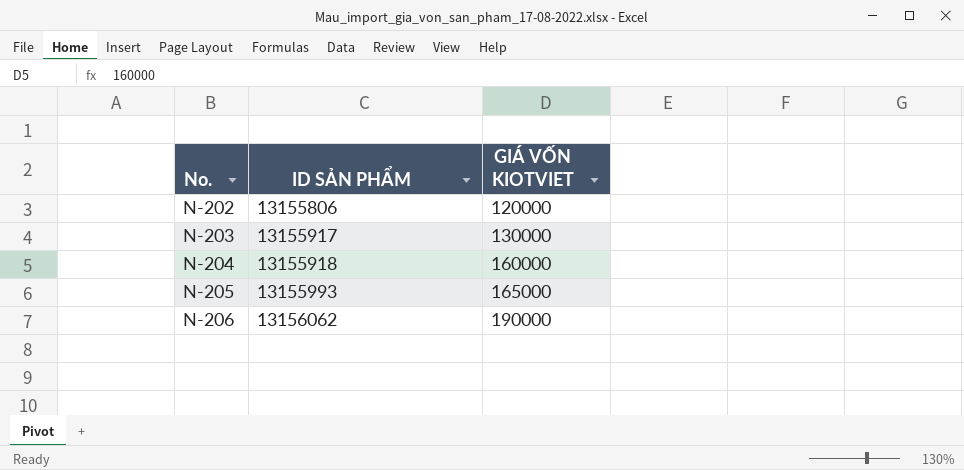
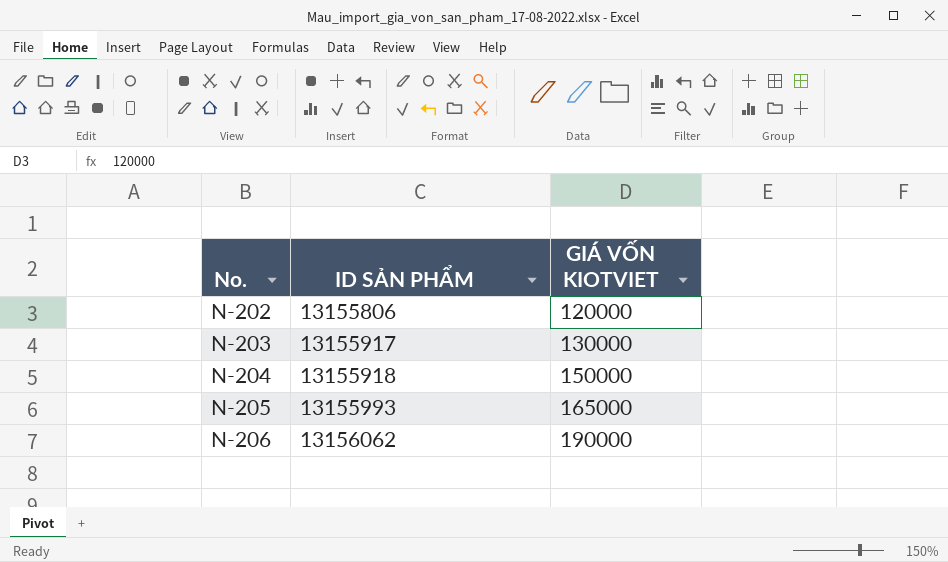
N-204 | GIÁ VỐN KIOTVIET: 160000 -> 150000

